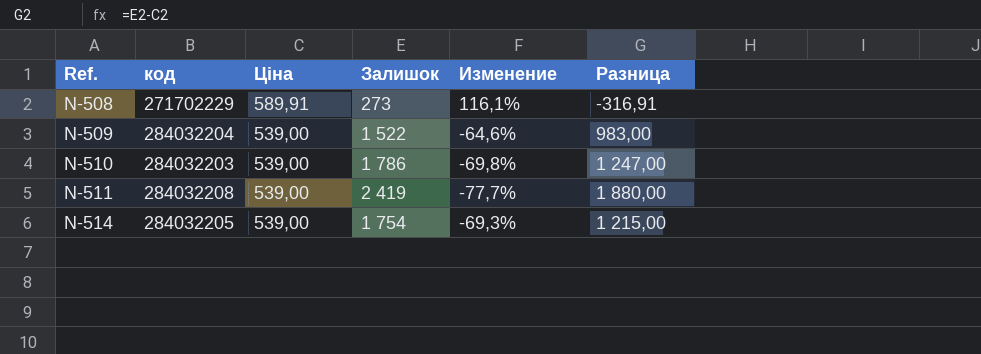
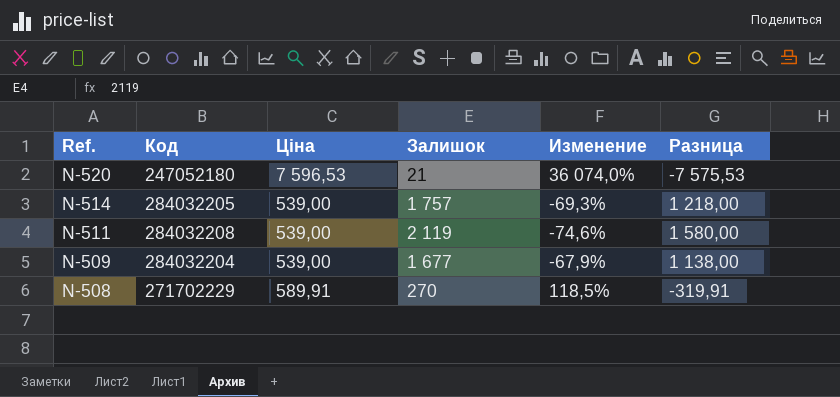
row order: Ref. ascending -> Ref. descending
column name: код -> Код
row N-510: 284032203 | 539,00 | 1 786 | -69,8% | 1 247,00 -> none
row N-520: none -> 247052180 | 7 596,53 | 21 | 36 074,0% | -7 575,53
N-514 | Залишок: 1 754 -> 1 757
N-514 | Разница: 1 215,00 -> 1 218,00
N-511 | Залишок: 2 419 -> 2 119
N-511 | Изменение: -77,7% -> -74,6%
N-511 | Разница: 1 880,00 -> 1 580,00
N-509 | Залишок: 1 522 -> 1 677
N-509 | Изменение: -64,6% -> -67,9%
N-509 | Разница: 983,00 -> 1 138,00
N-508 | Залишок: 273 -> 270
N-508 | Изменение: 116,1% -> 118,5%
N-508 | Разница: -316,91 -> -319,91

